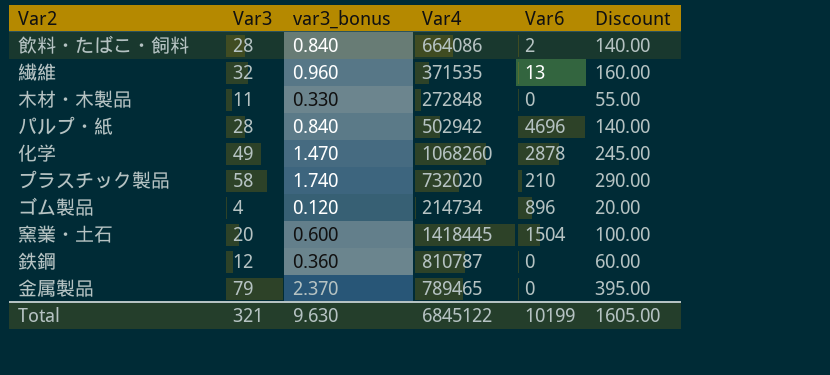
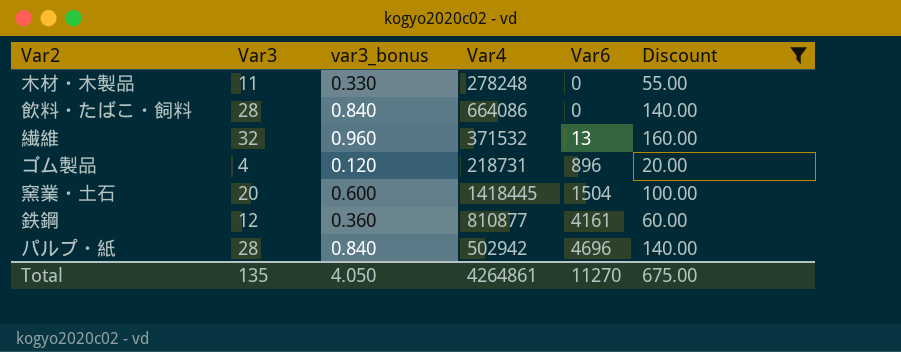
filter: none -> Discount <= 160.00
row order: none -> Var6 ascending
木材・木製品 | Var4: 272848 -> 278248
飲料・たばこ・飼料 | Var6: 2 -> 0
繊維 | Var4: 371535 -> 371532
ゴム製品 | Var4: 214734 -> 218731
鉄鋼 | Var4: 810787 -> 810877
鉄鋼 | Var6: 0 -> 4161
Total | Var3: 321 -> 135
Total | var3_bonus: 9.630 -> 4.050
Total | Var4: 6845122 -> 4264861
Total | Var6: 10199 -> 11270
Total | Discount: 1605.00 -> 675.00

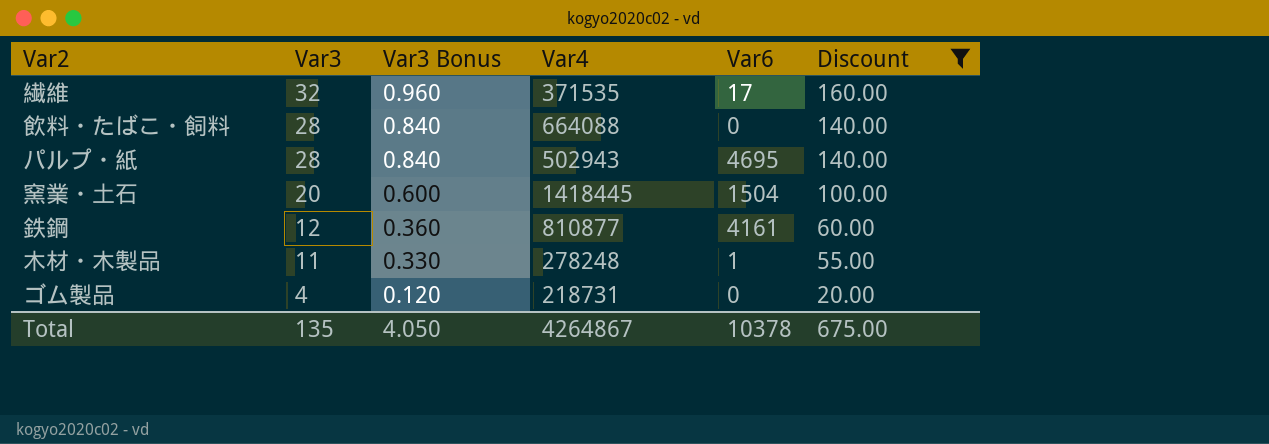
row order: Var6 ascending -> Var3 descending
column name: var3_bonus -> Var3 Bonus
繊維 | Var4: 371532 -> 371535
繊維 | Var6: 13 -> 17
飲料・たばこ・飼料 | Var4: 664086 -> 664088
パルプ・紙 | Var4: 502942 -> 502943
パルプ・紙 | Var6: 4696 -> 4695
木材・木製品 | Var6: 0 -> 1
ゴム製品 | Var6: 896 -> 0
Total | Var4: 4264861 -> 4264867
Total | Var6: 11270 -> 10378

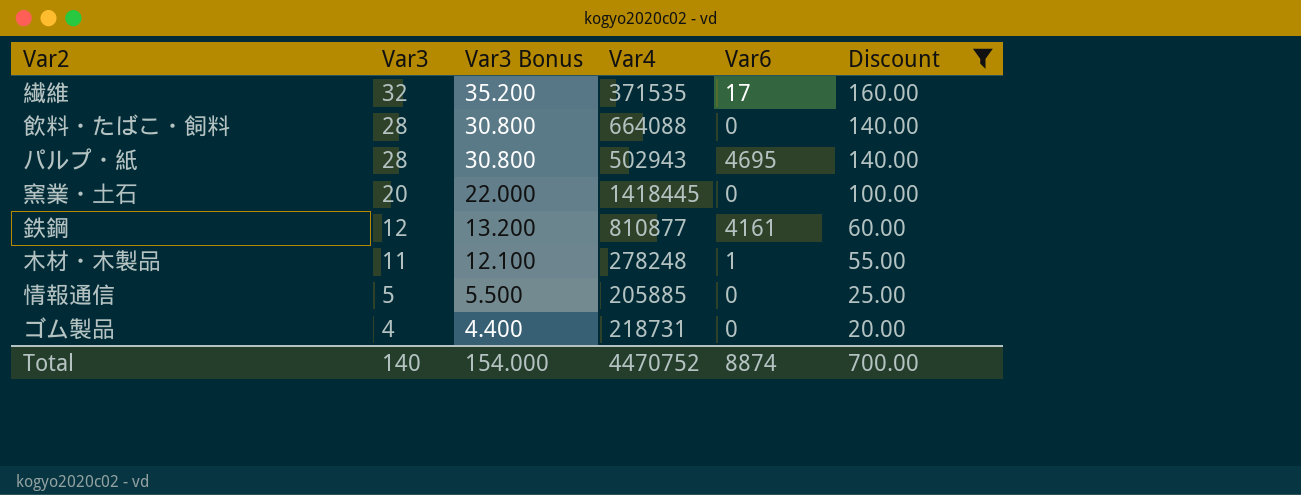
column Var3 Bonus | formula: [Var3] * 0.03 -> [Var3] * 1.1
窯業・土石 | Var6: 1504 -> 0
row 情報通信: none -> 5 | 5.500 | 205885 | 0 | 25.00
Total | Var3: 135 -> 140
Total | Var3 Bonus: 4.050 -> 154.000
Total | Var4: 4264867 -> 4470752
Total | Var6: 10378 -> 8874
Total | Discount: 675.00 -> 700.00

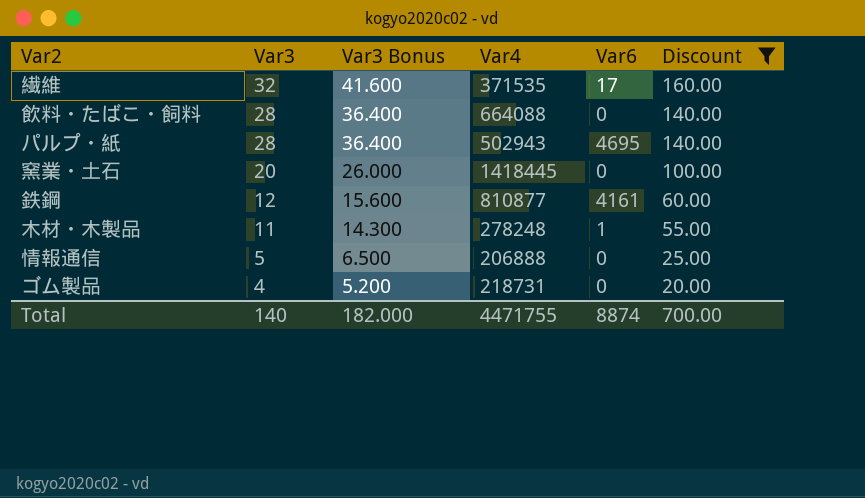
column Var3 Bonus | formula: [Var3] * 1.1 -> [Var3] * 1.3
情報通信 | Var4: 205885 -> 206888
Total | Var3 Bonus: 154.000 -> 182.000
Total | Var4: 4470752 -> 4471755

